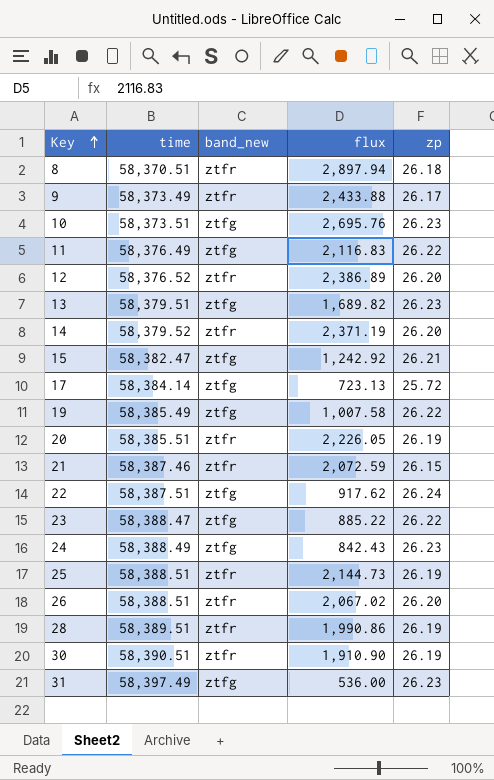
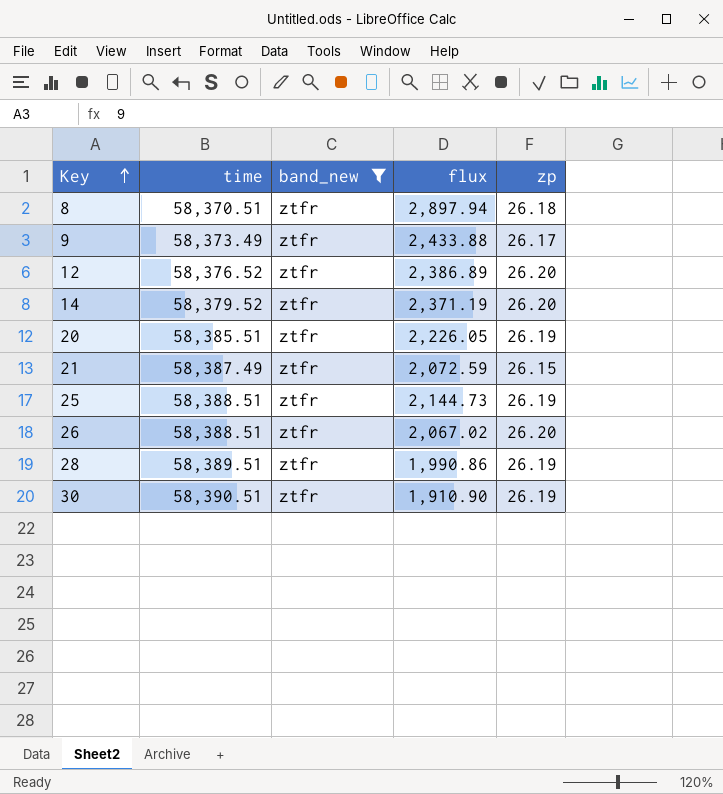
filter: none -> band_new = ztfr
21 | time: 58,387.46 -> 58,387.49

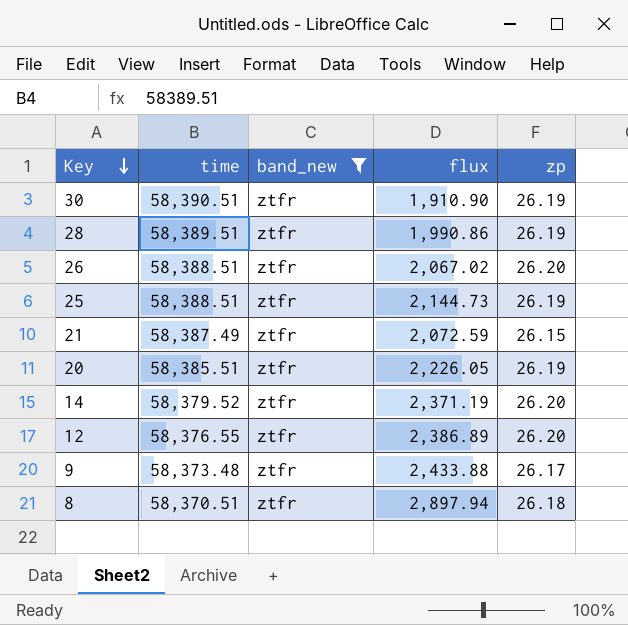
row order: Key ascending -> Key descending
12 | time: 58,376.52 -> 58,376.55
9 | time: 58,373.49 -> 58,373.48

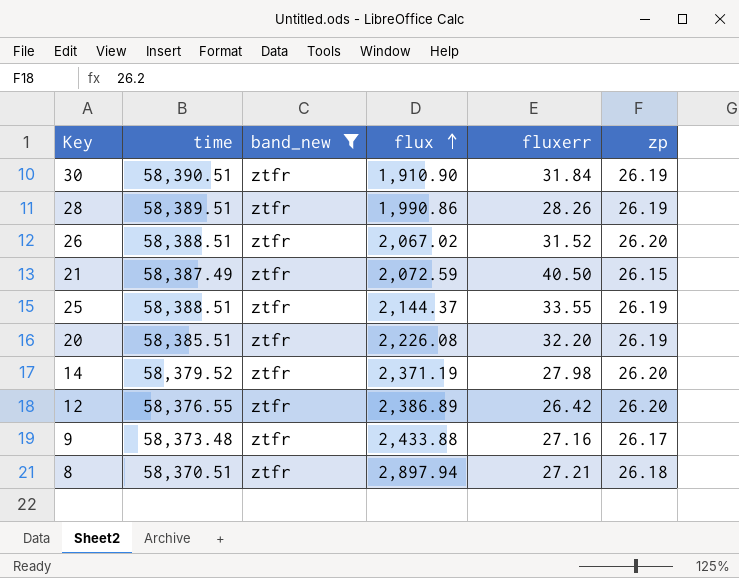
row order: Key descending -> flux ascending
column fluxerr | position: none -> 5
25 | flux: 2,144.73 -> 2,144.37
20 | flux: 2,226.05 -> 2,226.08

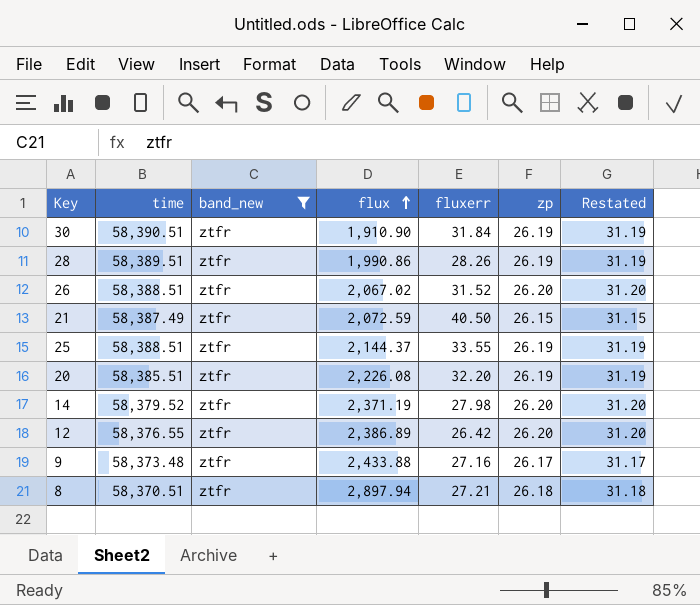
column Restated | formula: none -> [zp] + 5

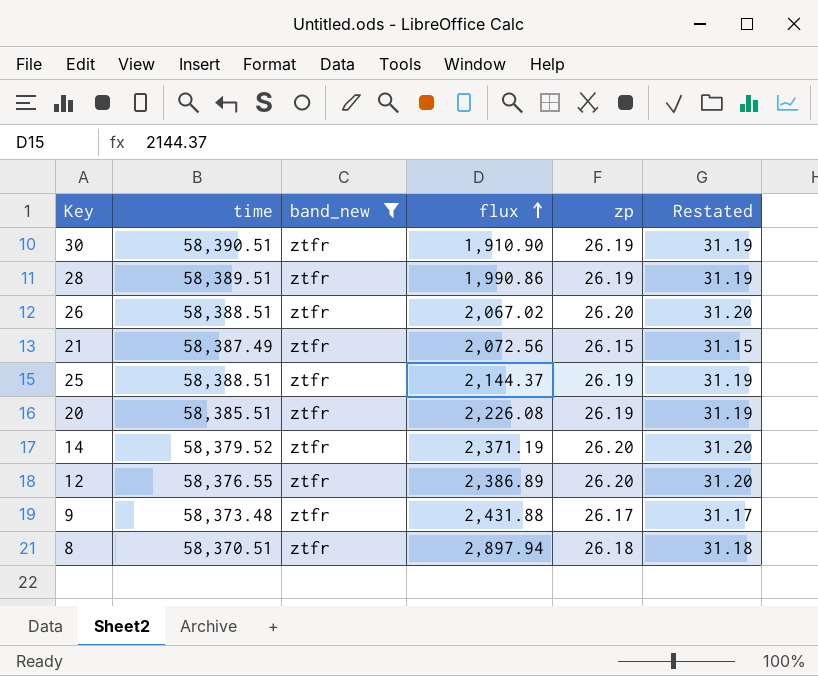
column fluxerr | position: 5 -> none
21 | flux: 2,072.59 -> 2,072.56
9 | flux: 2,433.88 -> 2,431.88

